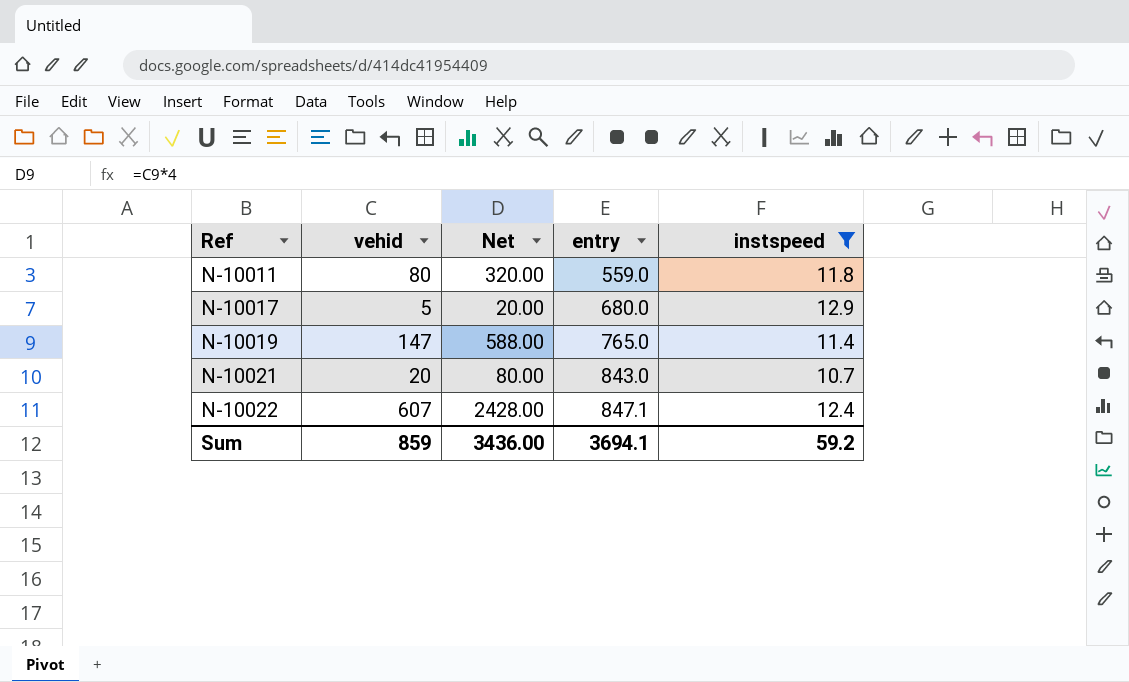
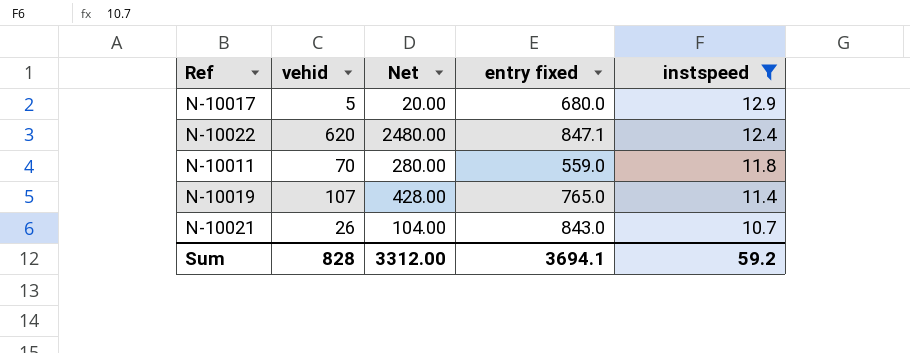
row order: Ref ascending -> instspeed descending
column name: entry -> entry fixed
N-10022 | vehid: 607 -> 620
N-10022 | Net: 2428.00 -> 2480.00
N-10011 | vehid: 80 -> 70
N-10011 | Net: 320.00 -> 280.00
N-10019 | vehid: 147 -> 107
N-10019 | Net: 588.00 -> 428.00
N-10021 | vehid: 20 -> 26
N-10021 | Net: 80.00 -> 104.00
Sum | vehid: 859 -> 828
Sum | Net: 3436.00 -> 3312.00

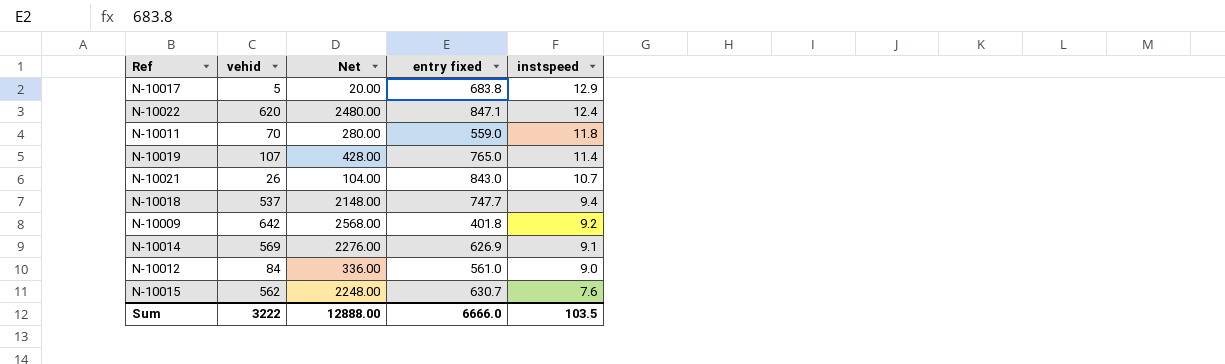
filter: instspeed >= 10.7 -> none
N-10017 | entry fixed: 680.0 -> 683.8
Sum | vehid: 828 -> 3222
Sum | Net: 3312.00 -> 12888.00
Sum | entry fixed: 3694.1 -> 6666.0
Sum | instspeed: 59.2 -> 103.5

